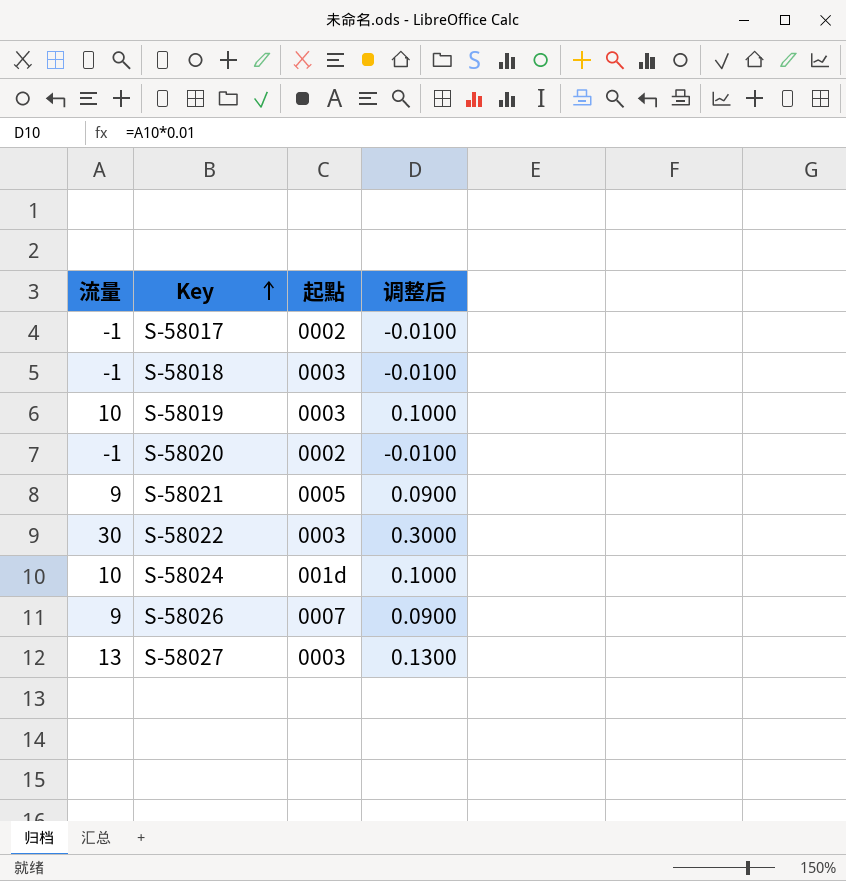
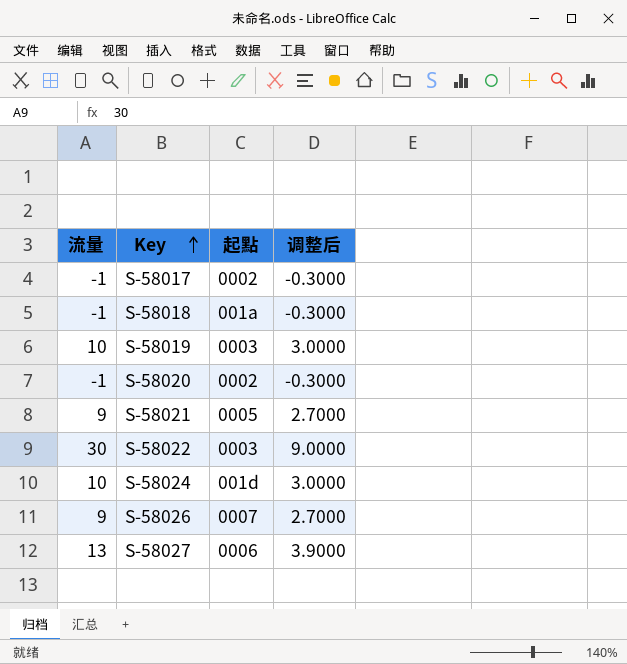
column 调整后 | formula: [流量] * 0.01 -> [流量] * 0.3
S-58018 | 起點: 0003 -> 001a
S-58027 | 起點: 0003 -> 0006

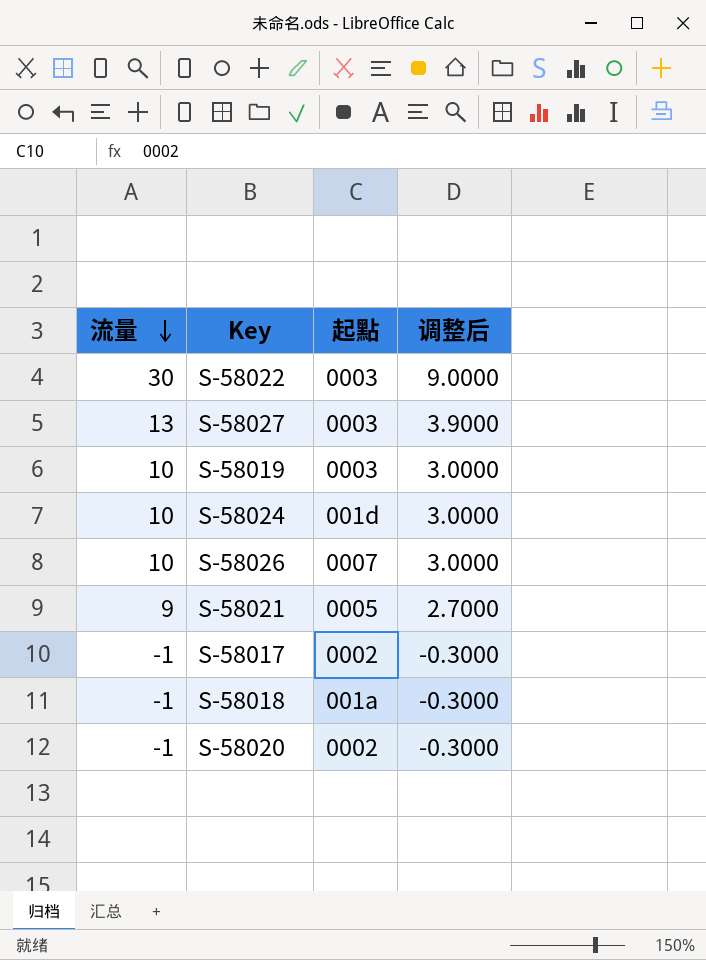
row order: Key ascending -> 流量 descending
S-58027 | 起點: 0006 -> 0003
S-58026 | 流量: 9 -> 10
S-58026 | 调整后: 2.7000 -> 3.0000

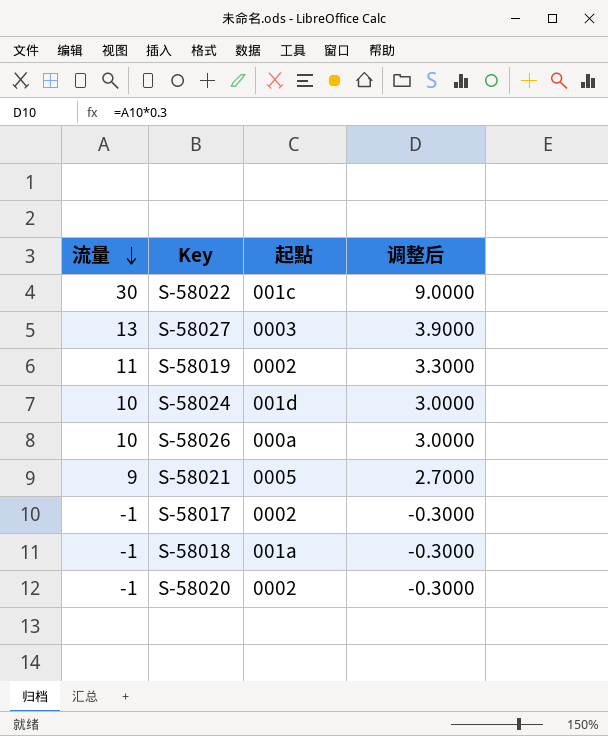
S-58022 | 起點: 0003 -> 001c
S-58019 | 流量: 10 -> 11
S-58019 | 起點: 0003 -> 0002
S-58019 | 调整后: 3.0000 -> 3.3000
S-58026 | 起點: 0007 -> 000a

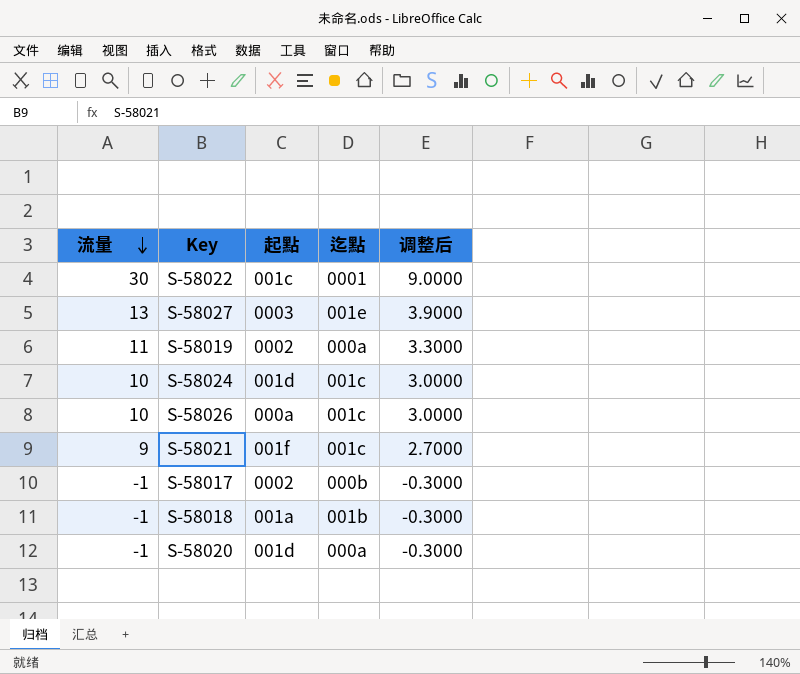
column 迄點 | position: none -> 4
S-58021 | 起點: 0005 -> 001f
S-58020 | 起點: 0002 -> 001d

